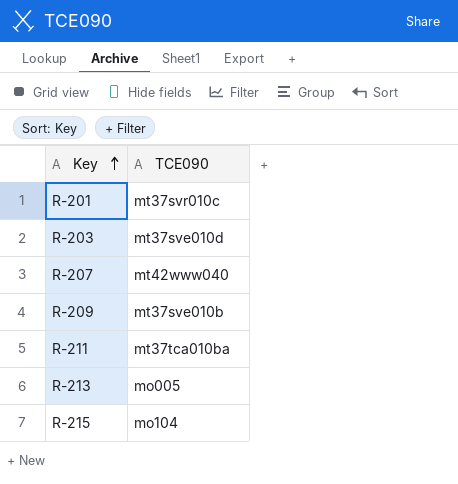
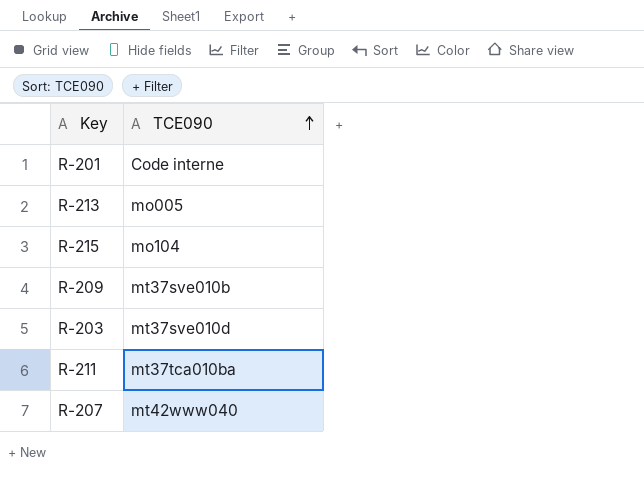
row order: Key ascending -> TCE090 ascending
R-201 | TCE090: mt37svr010c -> Code interne

